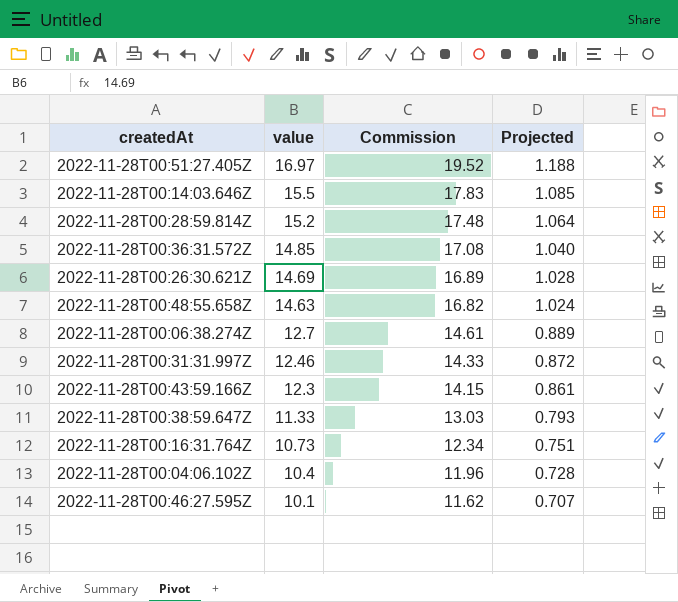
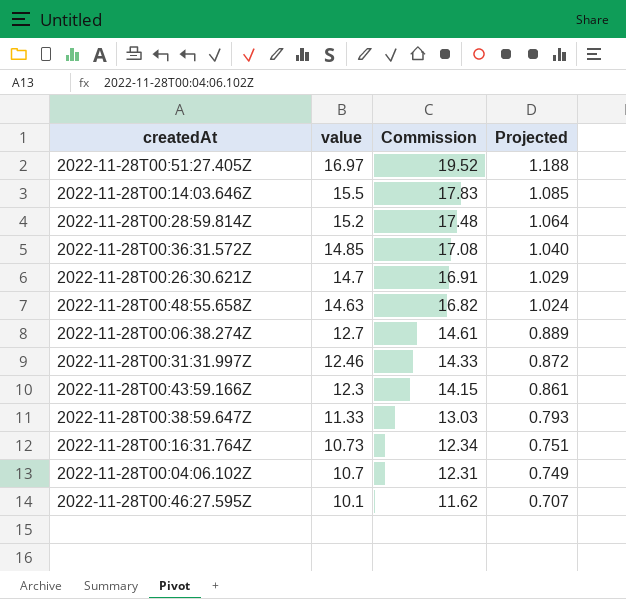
2022-11-28T00:26:30.621Z | value: 14.69 -> 14.7
2022-11-28T00:26:30.621Z | Commission: 16.89 -> 16.91
2022-11-28T00:26:30.621Z | Projected: 1.028 -> 1.029
2022-11-28T00:04:06.102Z | value: 10.4 -> 10.7
2022-11-28T00:04:06.102Z | Commission: 11.96 -> 12.31
2022-11-28T00:04:06.102Z | Projected: 0.728 -> 0.749

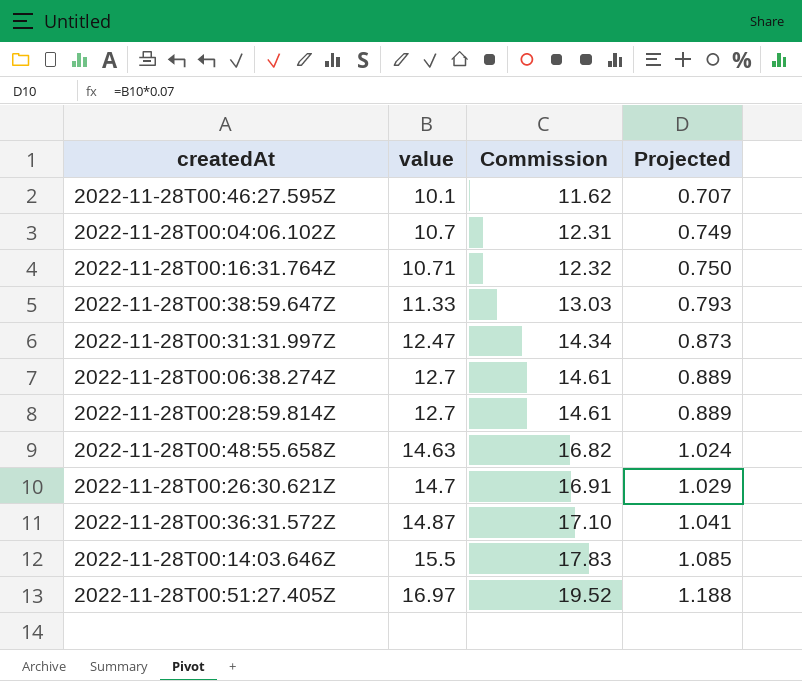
row order: value descending -> value ascending
row 2022-11-28T00:43:59.166Z: 12.3 | 14.15 | 0.861 -> none
2022-11-28T00:16:31.764Z | value: 10.73 -> 10.71
2022-11-28T00:16:31.764Z | Commission: 12.34 -> 12.32
2022-11-28T00:16:31.764Z | Projected: 0.751 -> 0.750
2022-11-28T00:31:31.997Z | value: 12.46 -> 12.47
2022-11-28T00:31:31.997Z | Commission: 14.33 -> 14.34
2022-11-28T00:31:31.997Z | Projected: 0.872 -> 0.873
2022-11-28T00:28:59.814Z | value: 15.2 -> 12.7
2022-11-28T00:28:59.814Z | Commission: 17.48 -> 14.61
2022-11-28T00:28:59.814Z | Projected: 1.064 -> 0.889
2022-11-28T00:36:31.572Z | value: 14.85 -> 14.87
2022-11-28T00:36:31.572Z | Commission: 17.08 -> 17.10
2022-11-28T00:36:31.572Z | Projected: 1.040 -> 1.041

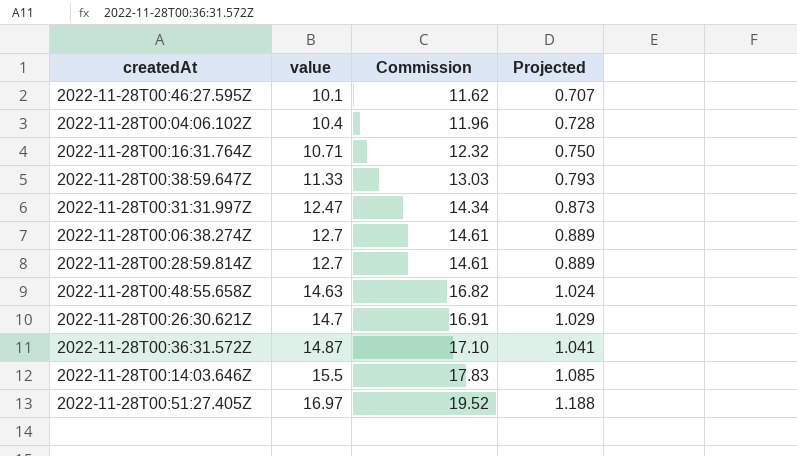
2022-11-28T00:04:06.102Z | value: 10.7 -> 10.4
2022-11-28T00:04:06.102Z | Commission: 12.31 -> 11.96
2022-11-28T00:04:06.102Z | Projected: 0.749 -> 0.728

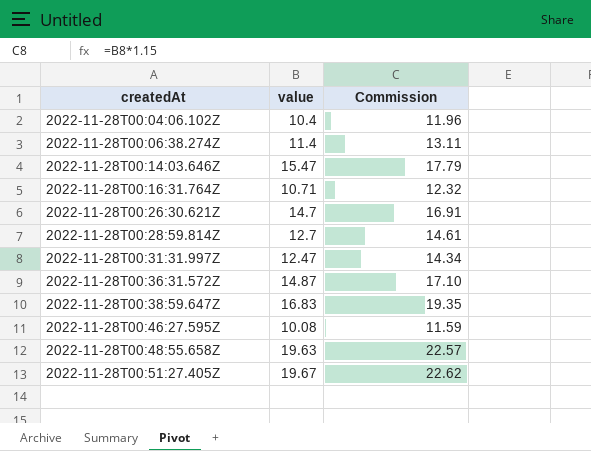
row order: value ascending -> createdAt ascending
column Projected | formula: [value] * 0.07 -> none
2022-11-28T00:06:38.274Z | value: 12.7 -> 11.4
2022-11-28T00:06:38.274Z | Commission: 14.61 -> 13.11
2022-11-28T00:14:03.646Z | value: 15.5 -> 15.47
2022-11-28T00:14:03.646Z | Commission: 17.83 -> 17.79
2022-11-28T00:38:59.647Z | value: 11.33 -> 16.83
2022-11-28T00:38:59.647Z | Commission: 13.03 -> 19.35
2022-11-28T00:46:27.595Z | value: 10.1 -> 10.08
2022-11-28T00:46:27.595Z | Commission: 11.62 -> 11.59
2022-11-28T00:48:55.658Z | value: 14.63 -> 19.63
2022-11-28T00:48:55.658Z | Commission: 16.82 -> 22.57
2022-11-28T00:51:27.405Z | value: 16.97 -> 19.67
2022-11-28T00:51:27.405Z | Commission: 19.52 -> 22.62

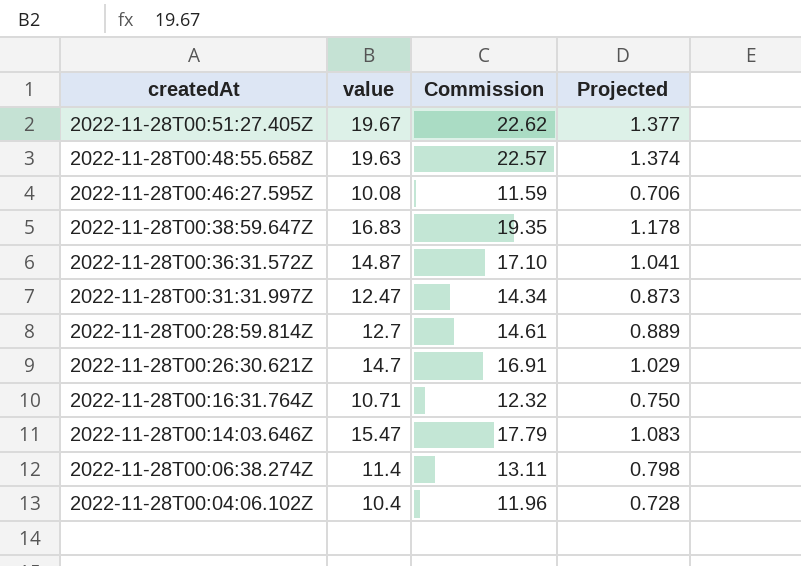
row order: createdAt ascending -> createdAt descending
column Projected | formula: none -> [value] * 0.07

